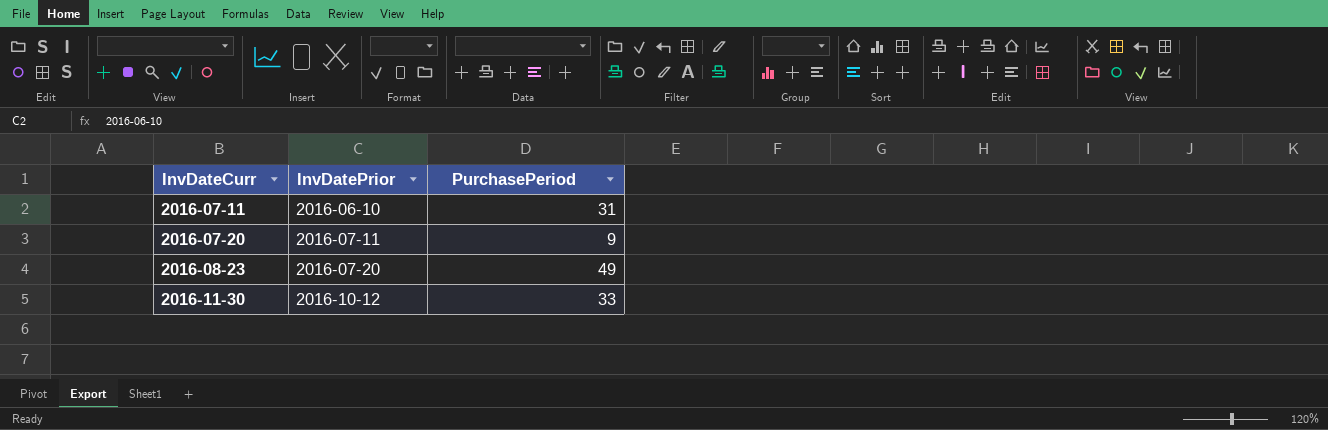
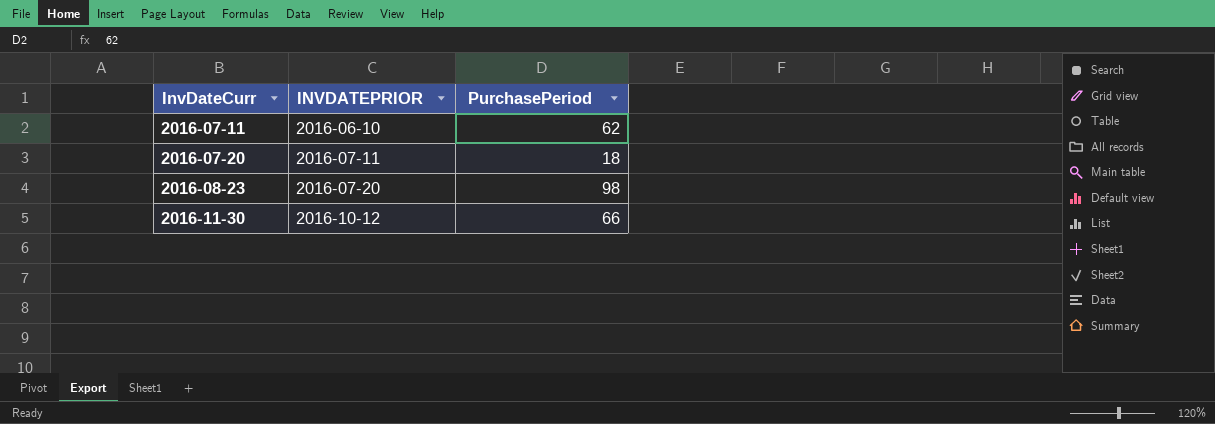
column name: InvDatePrior -> INVDATEPRIOR
2016-07-11 | PurchasePeriod: 31 -> 62
2016-07-20 | PurchasePeriod: 9 -> 18
2016-08-23 | PurchasePeriod: 49 -> 98
2016-11-30 | PurchasePeriod: 33 -> 66

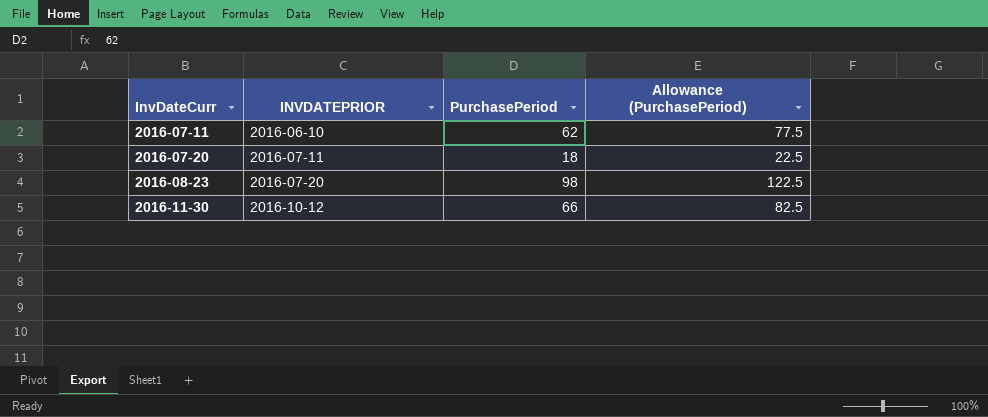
column Allowance (PurchasePeriod) | formula: none -> [PurchasePeriod] * 1.25

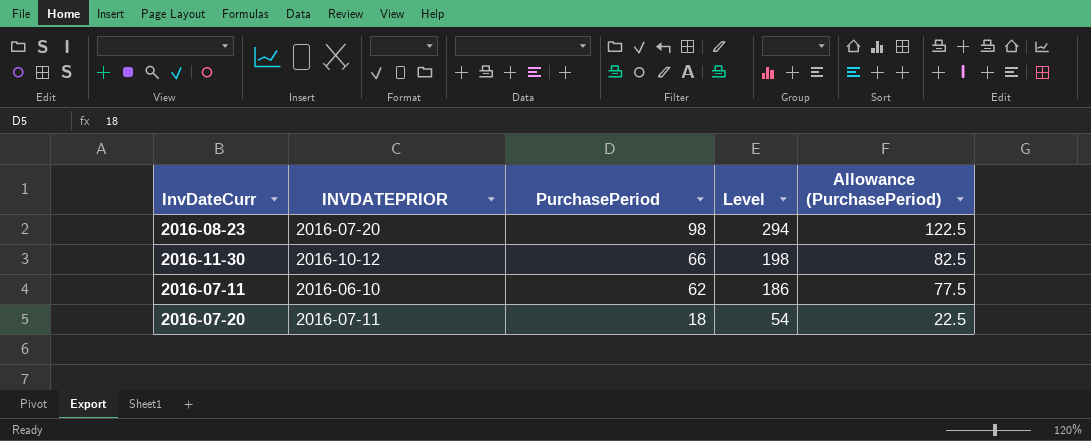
row order: InvDateCurr ascending -> PurchasePeriod descending
column Level | formula: none -> [PurchasePeriod] * 3

